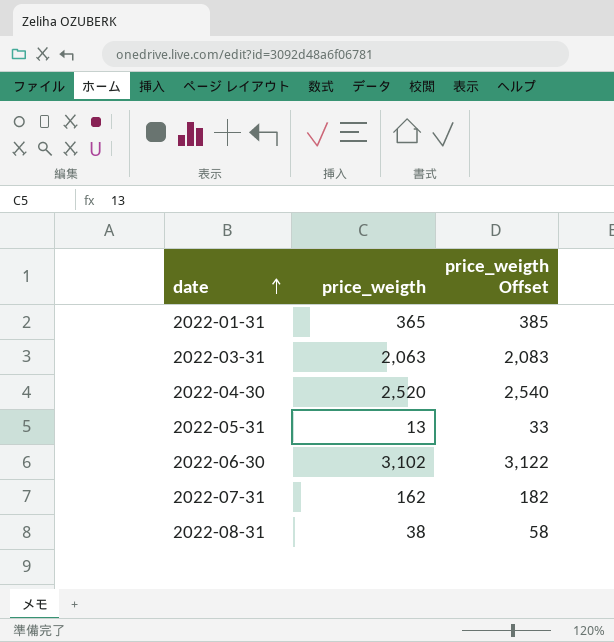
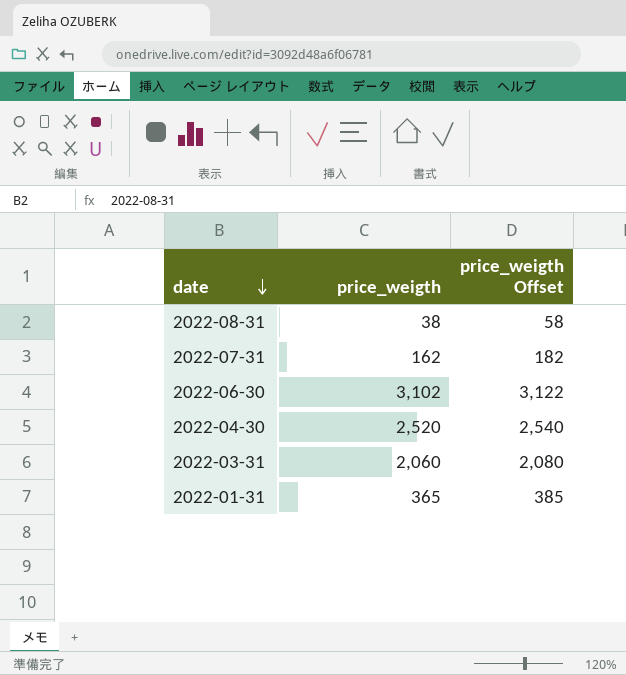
row order: date ascending -> date descending
row 2022-05-31: 13 | 33 -> none
2022-03-31 | price_weigth: 2,063 -> 2,060
2022-03-31 | price_weigth Offset: 2,083 -> 2,080

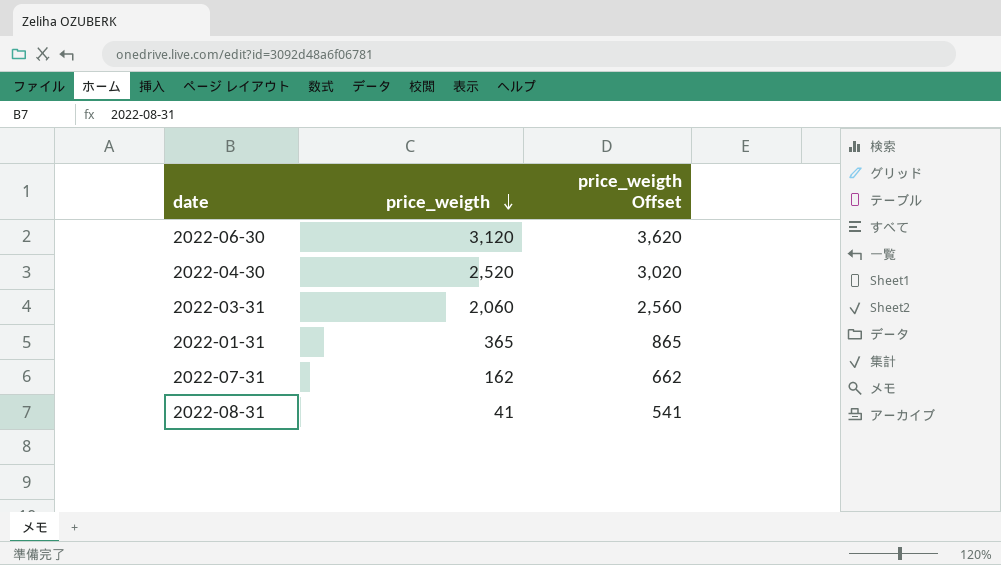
row order: date descending -> price_weigth descending
column price_weigth Offset | formula: [price_weigth] + 20 -> [price_weigth] + 500
2022-06-30 | price_weigth: 3,102 -> 3,120
2022-08-31 | price_weigth: 38 -> 41

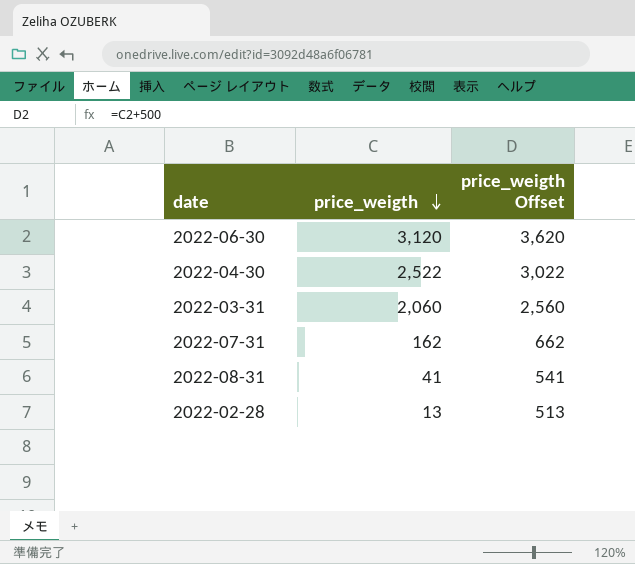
row 2022-01-31: 365 | 865 -> none
2022-04-30 | price_weigth: 2,520 -> 2,522
2022-04-30 | price_weigth Offset: 3,020 -> 3,022
row 2022-02-28: none -> 13 | 513

